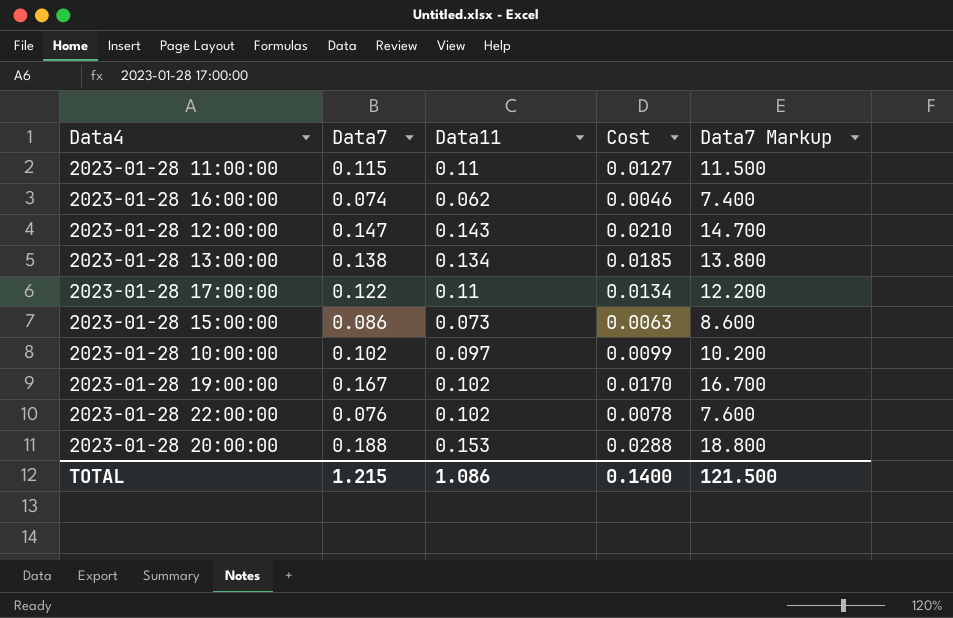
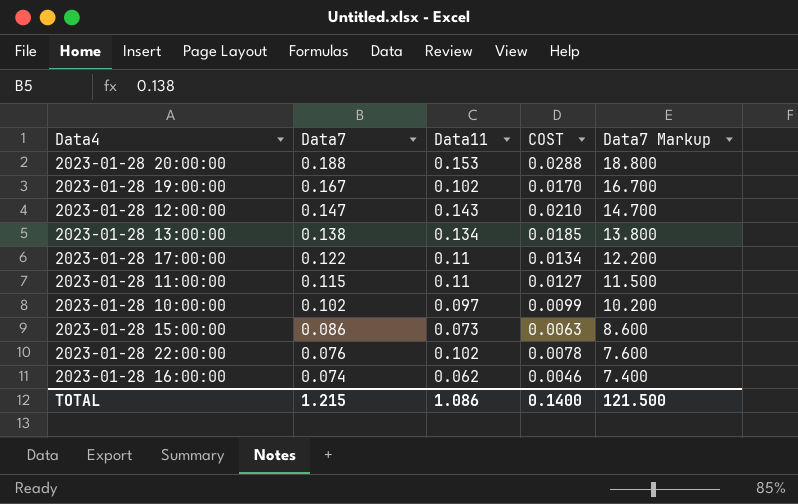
row order: none -> Data7 descending
column name: Cost -> COST

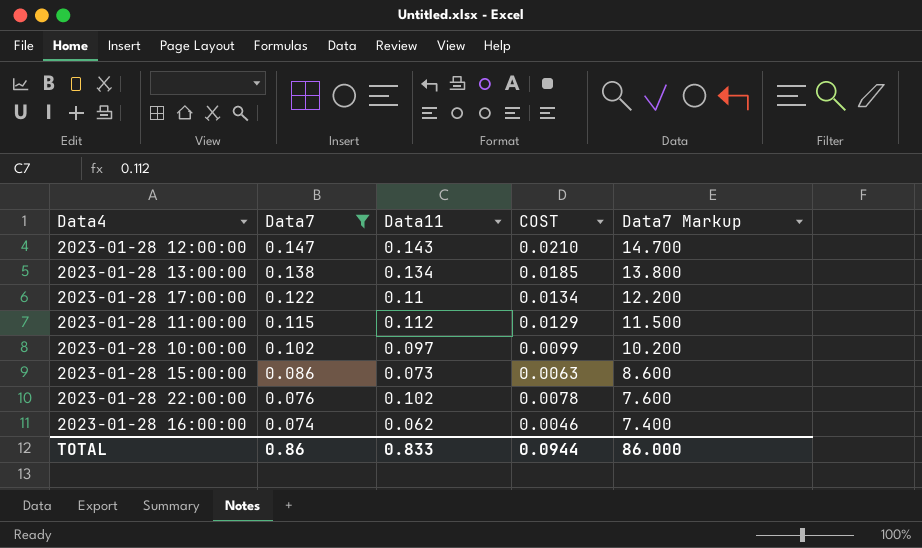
filter: none -> Data7 <= 0.147
2023-01-28 11:00:00 | Data11: 0.11 -> 0.112
2023-01-28 11:00:00 | COST: 0.0127 -> 0.0129
TOTAL | Data7: 1.215 -> 0.86
TOTAL | Data11: 1.086 -> 0.833
TOTAL | COST: 0.1400 -> 0.0944
TOTAL | Data7 Markup: 121.500 -> 86.000

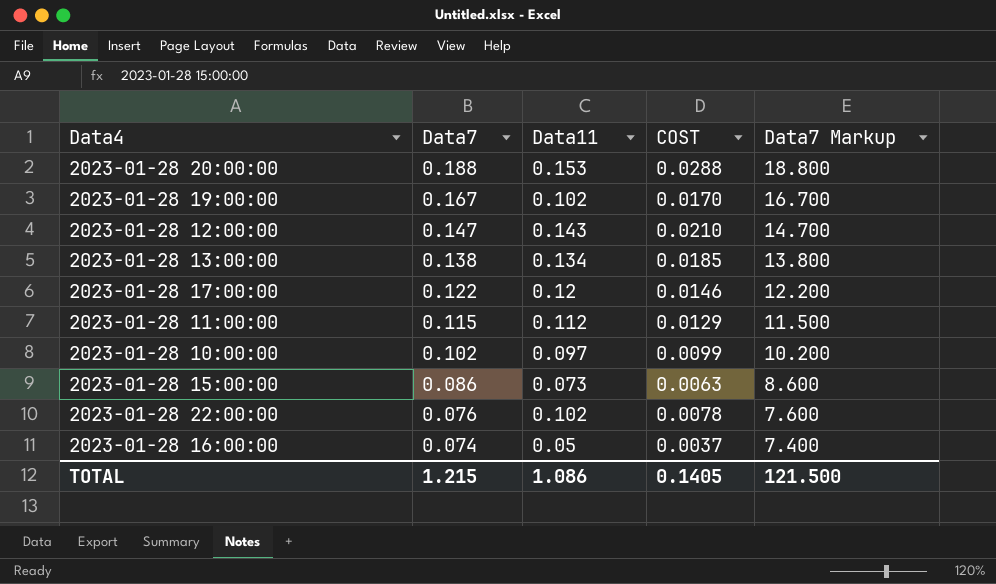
filter: Data7 <= 0.147 -> none
2023-01-28 17:00:00 | Data11: 0.11 -> 0.12
2023-01-28 17:00:00 | COST: 0.0134 -> 0.0146
2023-01-28 16:00:00 | Data11: 0.062 -> 0.05
2023-01-28 16:00:00 | COST: 0.0046 -> 0.0037
TOTAL | Data7: 0.86 -> 1.215
TOTAL | Data11: 0.833 -> 1.086
TOTAL | COST: 0.0944 -> 0.1405
TOTAL | Data7 Markup: 86.000 -> 121.500

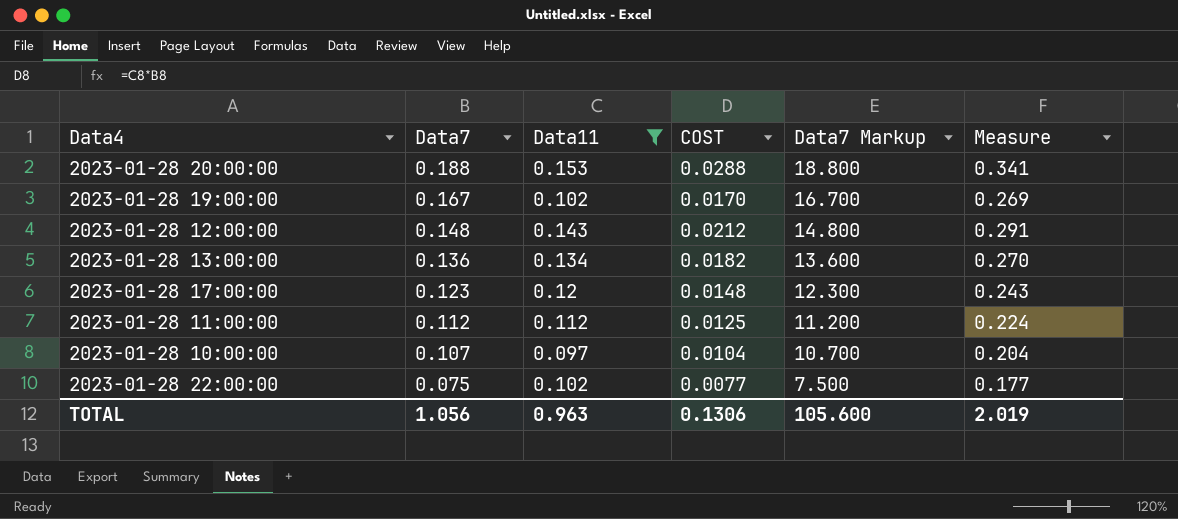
filter: none -> Data11 >= 0.097
column Measure | formula: none -> [Data7] + [Data11]
2023-01-28 12:00:00 | Data7: 0.147 -> 0.148
2023-01-28 12:00:00 | COST: 0.0210 -> 0.0212
2023-01-28 12:00:00 | Data7 Markup: 14.700 -> 14.800
2023-01-28 13:00:00 | Data7: 0.138 -> 0.136
2023-01-28 13:00:00 | COST: 0.0185 -> 0.0182
2023-01-28 13:00:00 | Data7 Markup: 13.800 -> 13.600
2023-01-28 17:00:00 | Data7: 0.122 -> 0.123
2023-01-28 17:00:00 | COST: 0.0146 -> 0.0148
2023-01-28 17:00:00 | Data7 Markup: 12.200 -> 12.300
2023-01-28 11:00:00 | Data7: 0.115 -> 0.112
2023-01-28 11:00:00 | COST: 0.0129 -> 0.0125
2023-01-28 11:00:00 | Data7 Markup: 11.500 -> 11.200
2023-01-28 10:00:00 | Data7: 0.102 -> 0.107
2023-01-28 10:00:00 | COST: 0.0099 -> 0.0104
2023-01-28 10:00:00 | Data7 Markup: 10.200 -> 10.700
2023-01-28 22:00:00 | Data7: 0.076 -> 0.075
2023-01-28 22:00:00 | COST: 0.0078 -> 0.0077
2023-01-28 22:00:00 | Data7 Markup: 7.600 -> 7.500
TOTAL | Data7: 1.215 -> 1.056
TOTAL | Data11: 1.086 -> 0.963
TOTAL | COST: 0.1405 -> 0.1306
TOTAL | Data7 Markup: 121.500 -> 105.600

